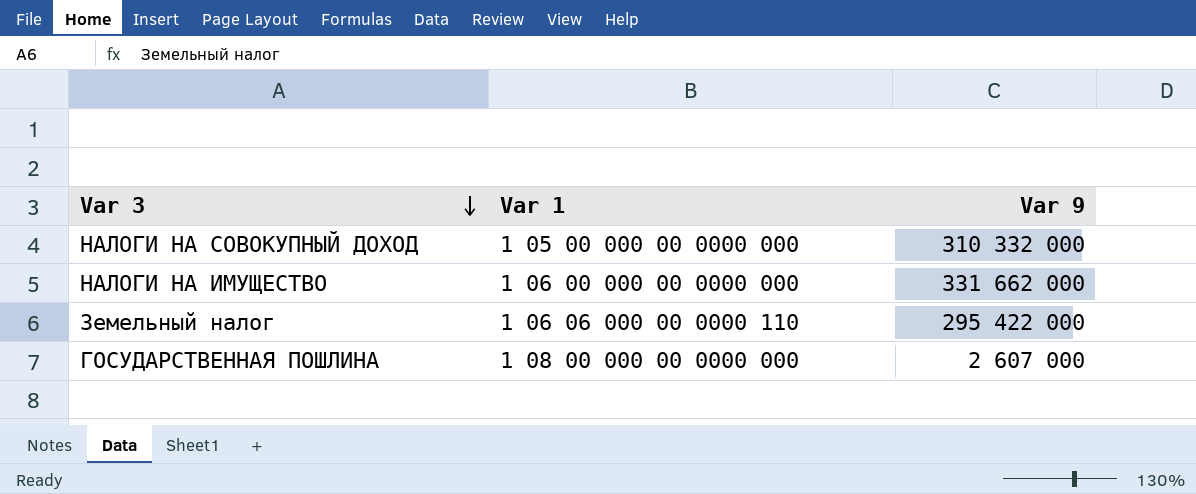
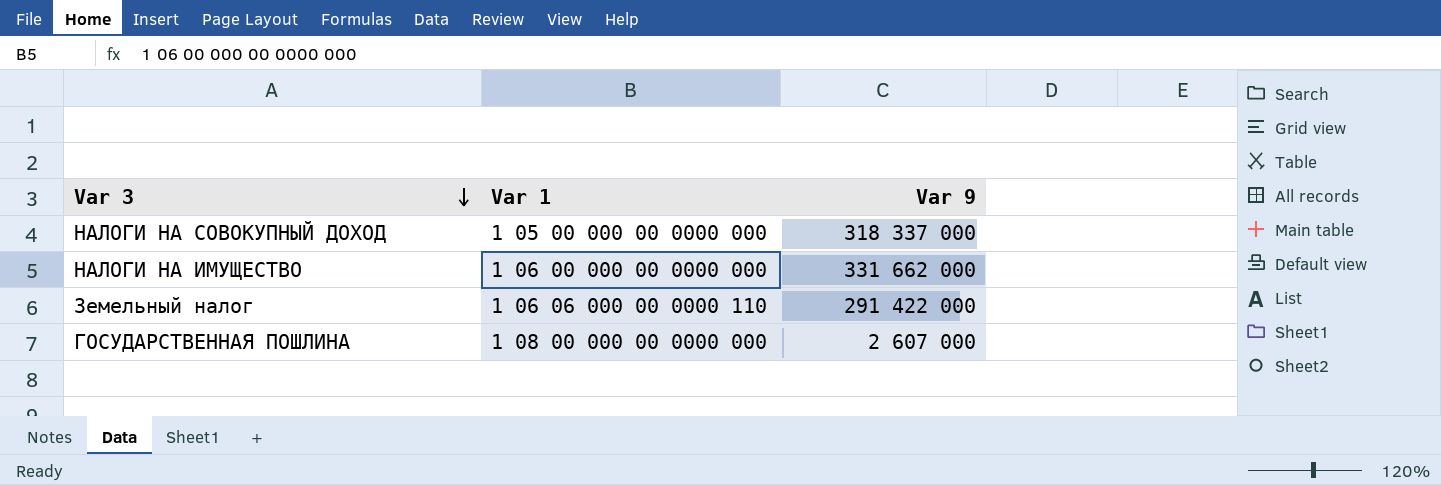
НАЛОГИ НА СОВОКУПНЫЙ ДОХОД | Var 9: 310 332 000 -> 318 337 000
Земельный налог | Var 9: 295 422 000 -> 291 422 000

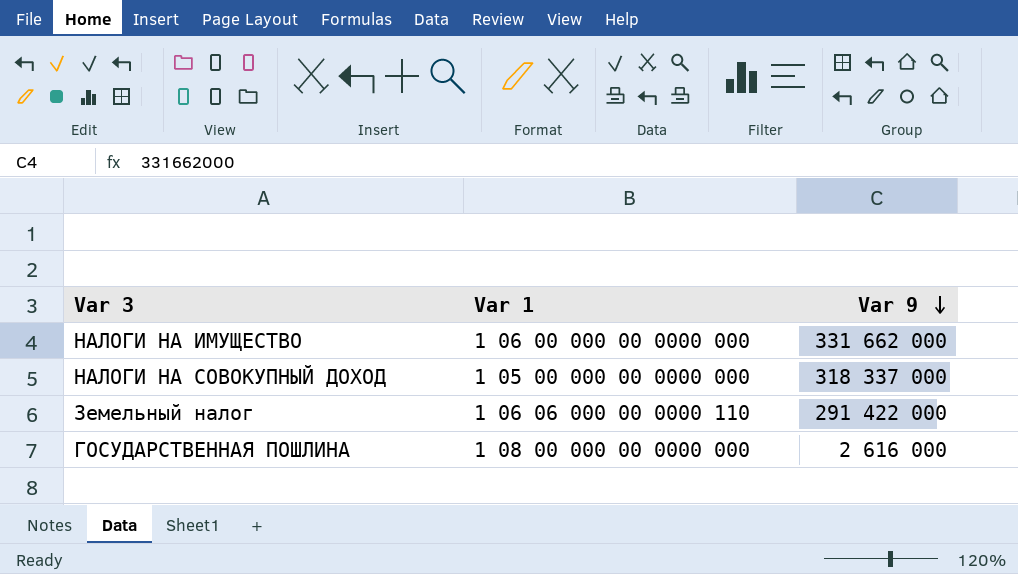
row order: Var 3 descending -> Var 9 descending
ГОСУДАРСТВЕННАЯ ПОШЛИНА | Var 9: 2 607 000 -> 2 616 000

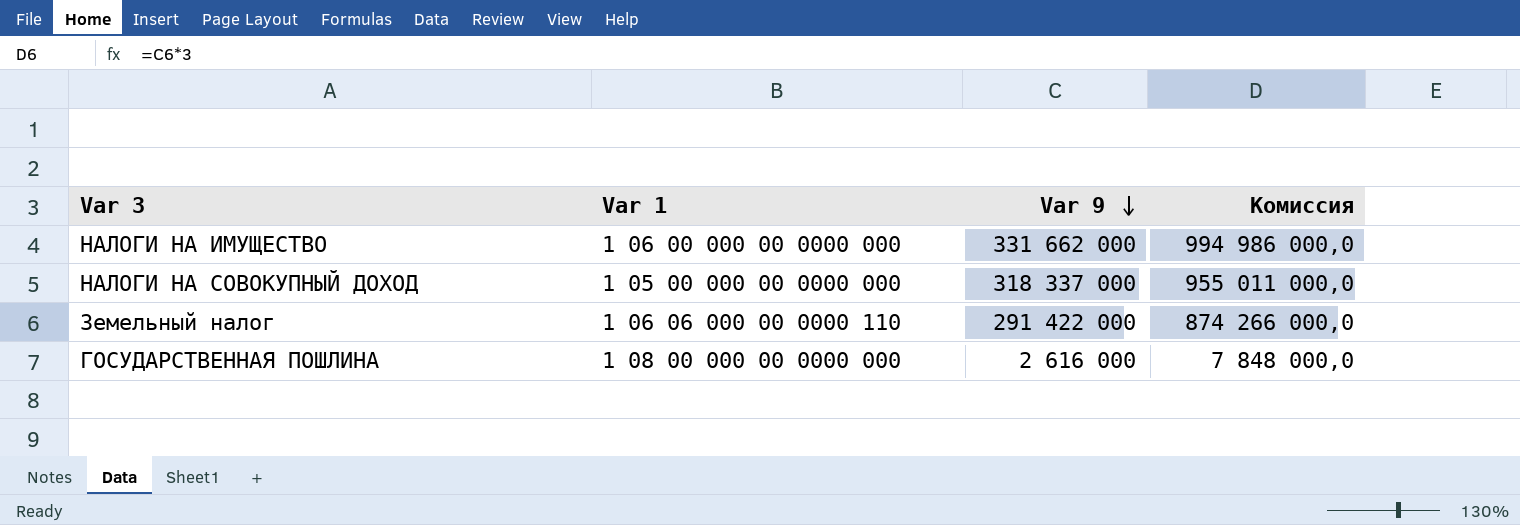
column Комиссия | formula: none -> [Var 9] * 3

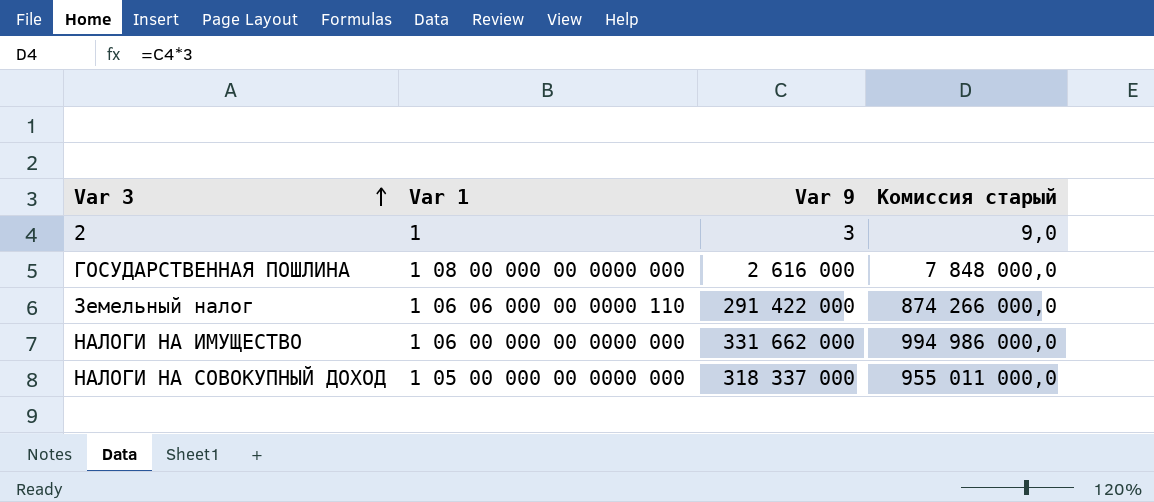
row order: Var 9 descending -> Var 3 ascending
column name: Комиссия -> Комиссия старый
row 2: none -> 1 | 3 | 9,0

